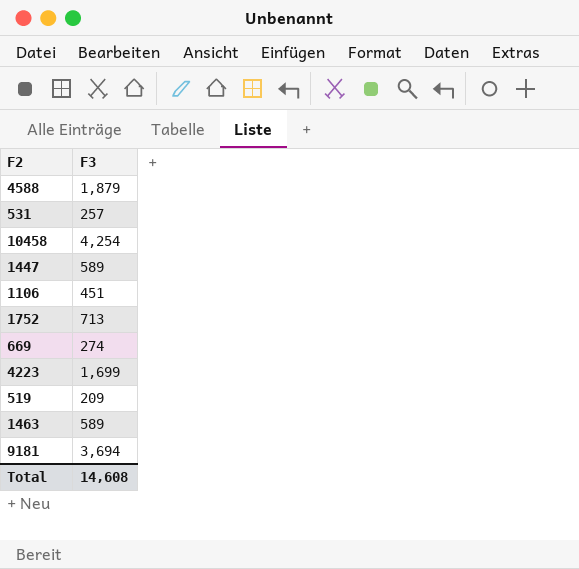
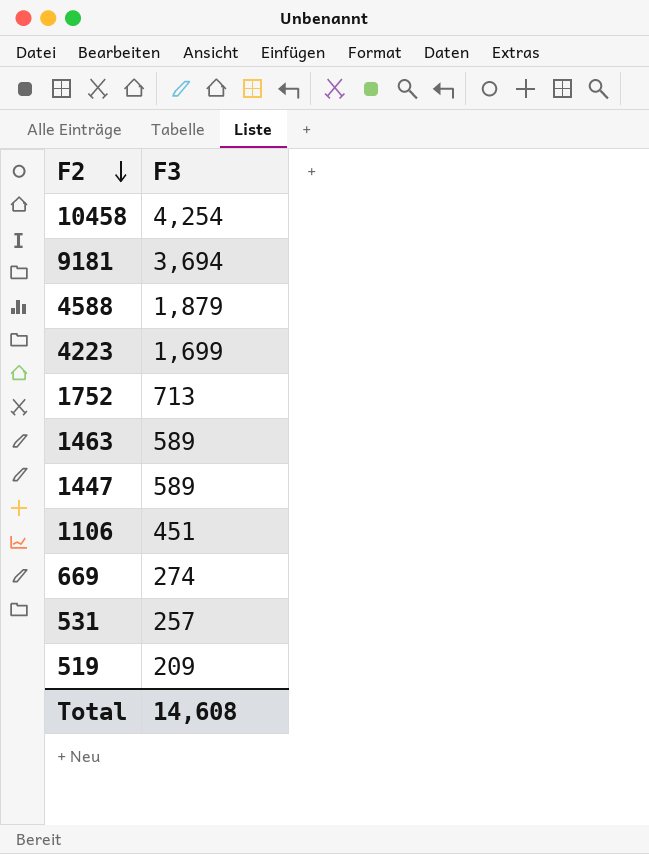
row order: none -> F2 descending

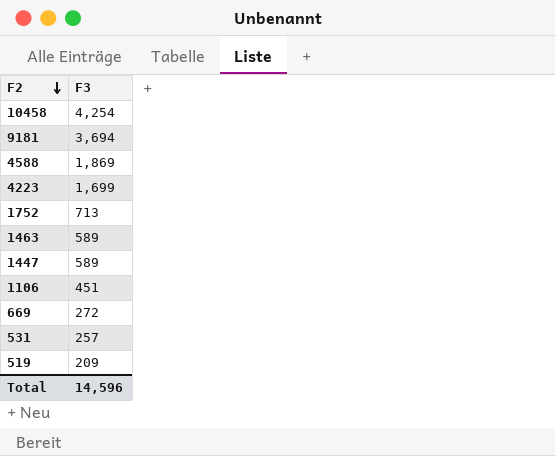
4588 | F3: 1,879 -> 1,869
669 | F3: 274 -> 272
Total | F3: 14,608 -> 14,596

